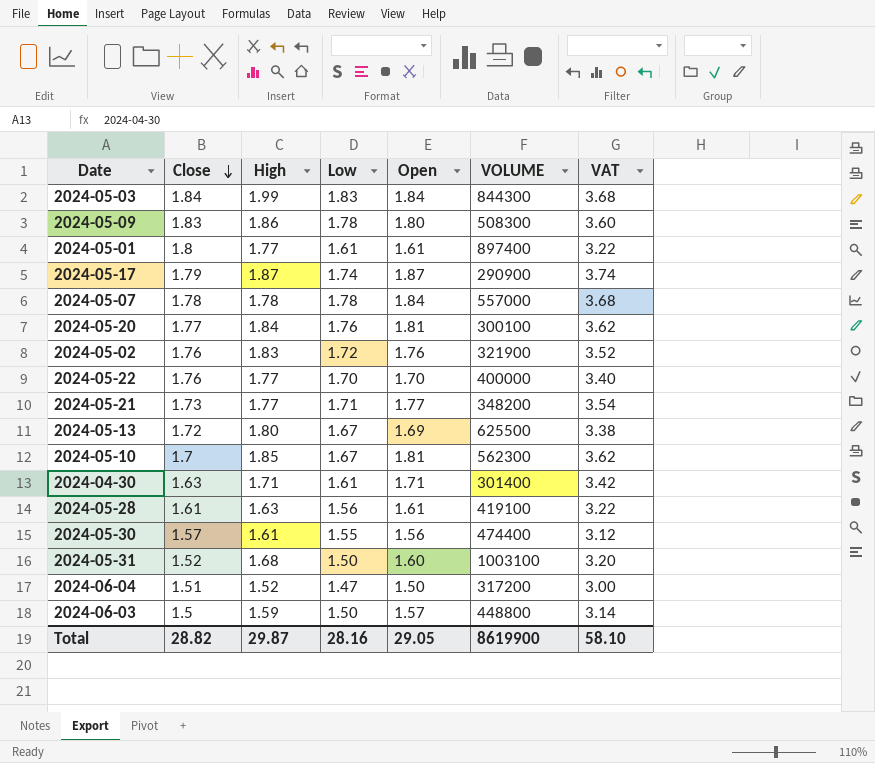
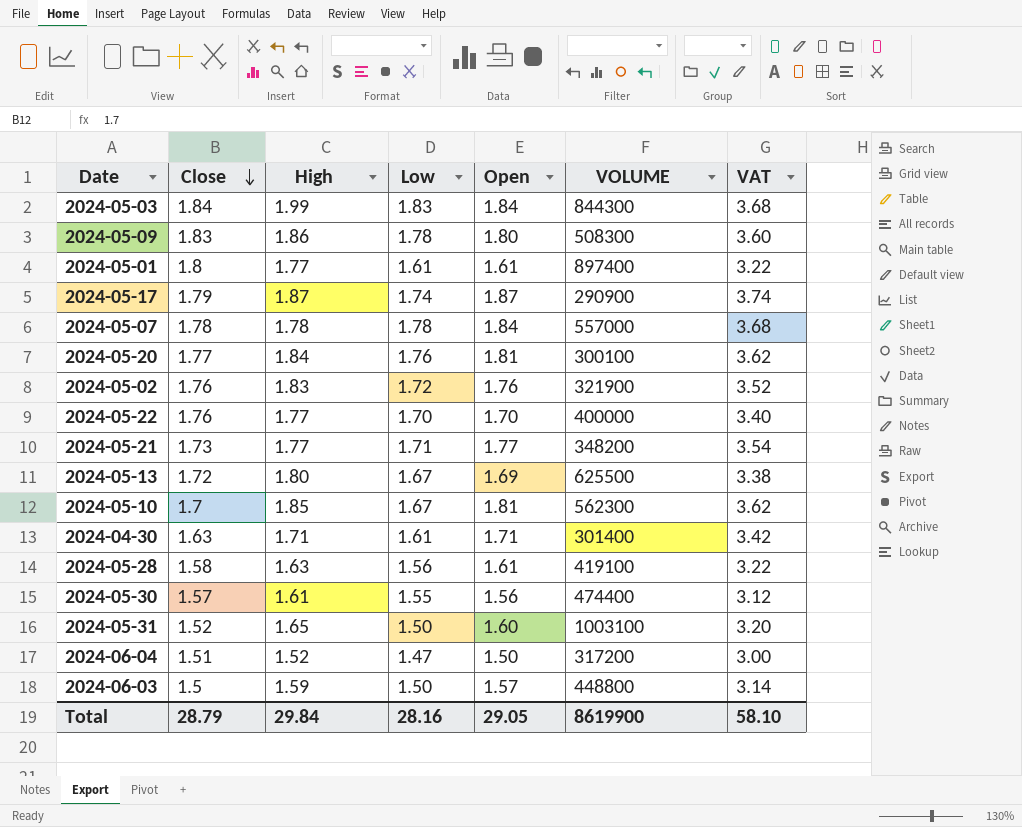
2024-05-28 | Close: 1.61 -> 1.58
2024-05-31 | High: 1.68 -> 1.65
Total | Close: 28.82 -> 28.79
Total | High: 29.87 -> 29.84

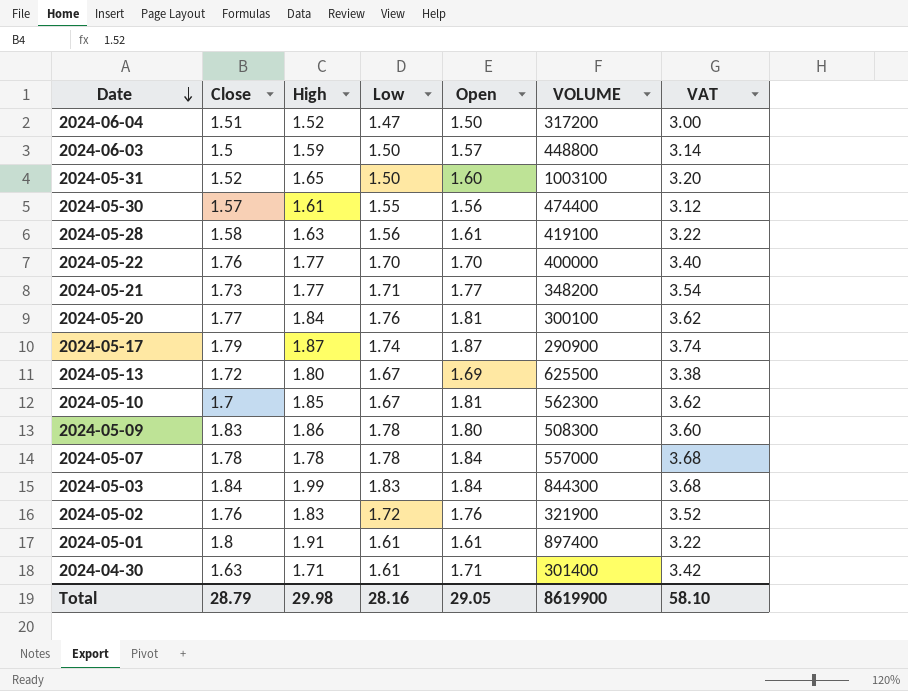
row order: Close descending -> Date descending
2024-05-01 | High: 1.77 -> 1.91
Total | High: 29.84 -> 29.98

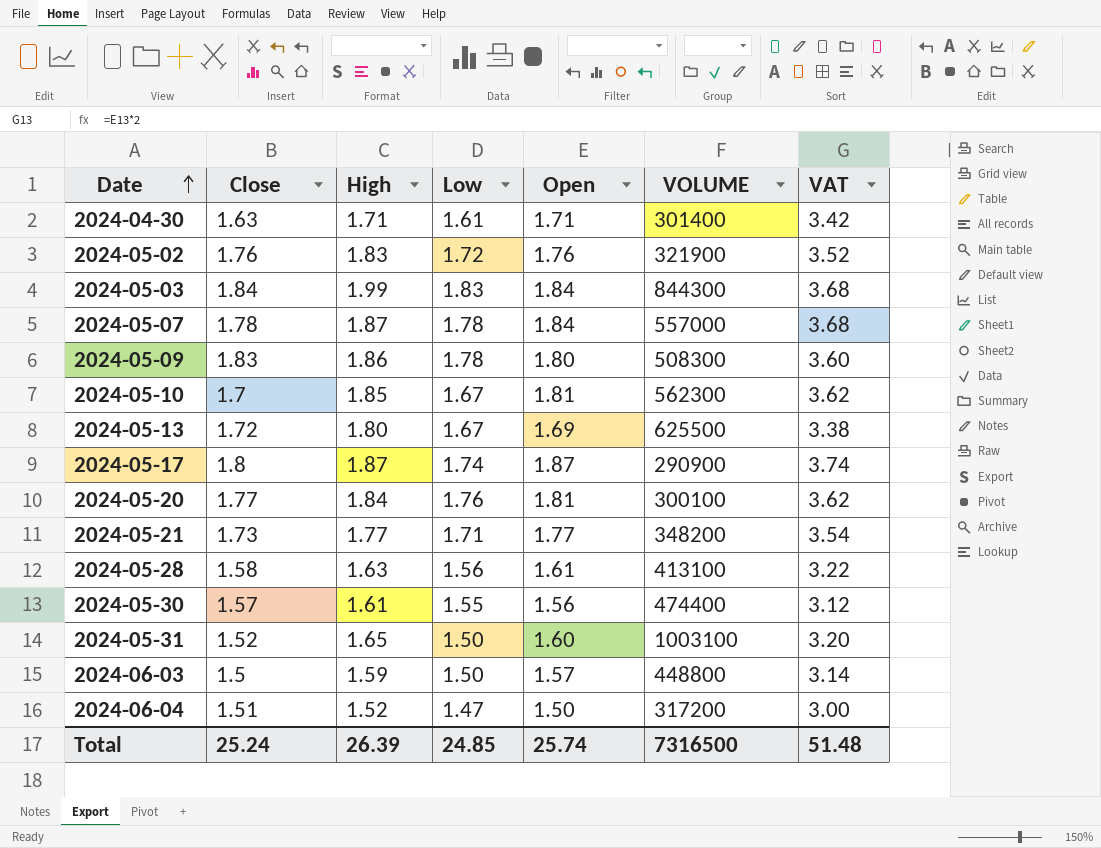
row order: Date descending -> Date ascending
row 2024-05-22: 1.76 | 1.77 | 1.70 | 1.70 | 400000 | 3.40 -> none
row 2024-05-01: 1.8 | 1.91 | 1.61 | 1.61 | 897400 | 3.22 -> none
2024-05-07 | High: 1.78 -> 1.87
2024-05-17 | Close: 1.79 -> 1.8
2024-05-28 | VOLUME: 419100 -> 413100
Total | Close: 28.79 -> 25.24
Total | High: 29.98 -> 26.39
Total | Low: 28.16 -> 24.85
Total | Open: 29.05 -> 25.74
Total | VOLUME: 8619900 -> 7316500
Total | VAT: 58.10 -> 51.48

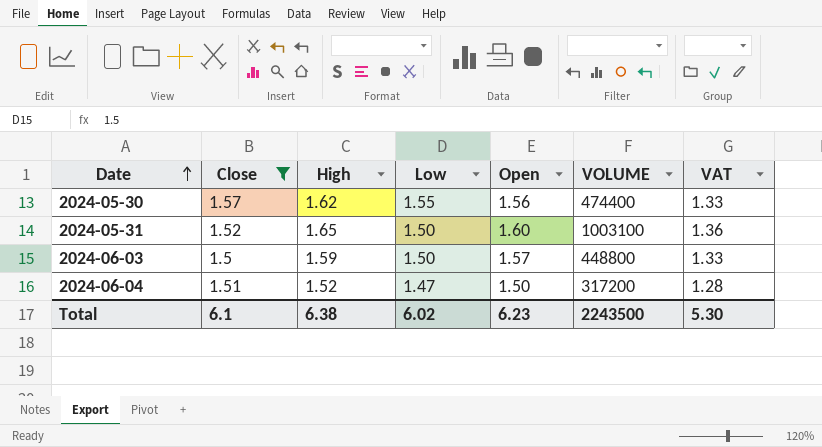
filter: none -> Close <= 1.57
column VAT | formula: [Open] * 2 -> [Open] * 0.85
2024-05-30 | High: 1.61 -> 1.62
Total | Close: 25.24 -> 6.1
Total | High: 26.39 -> 6.38
Total | Low: 24.85 -> 6.02
Total | Open: 25.74 -> 6.23
Total | VOLUME: 7316500 -> 2243500
Total | VAT: 51.48 -> 5.30

